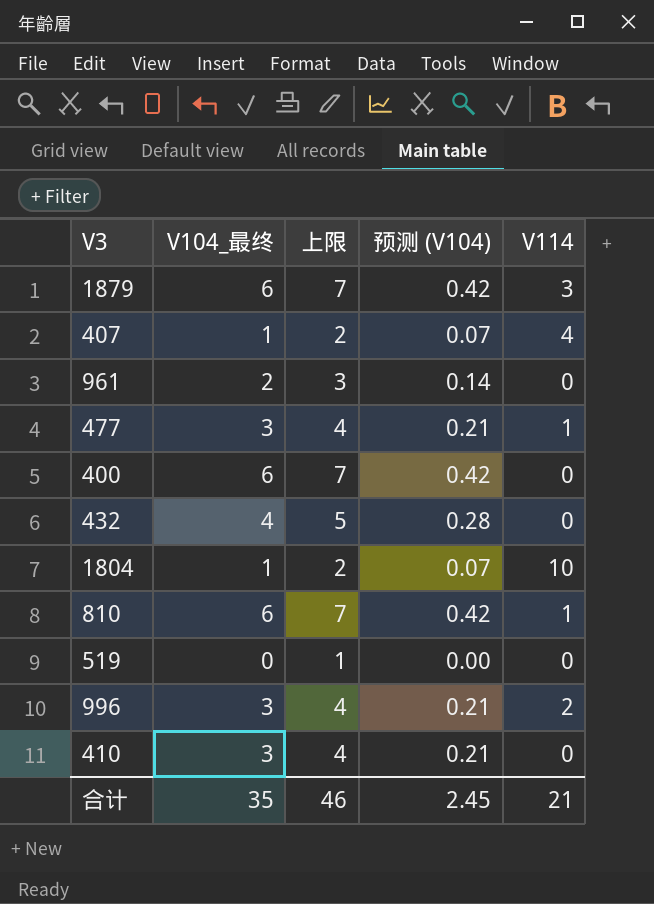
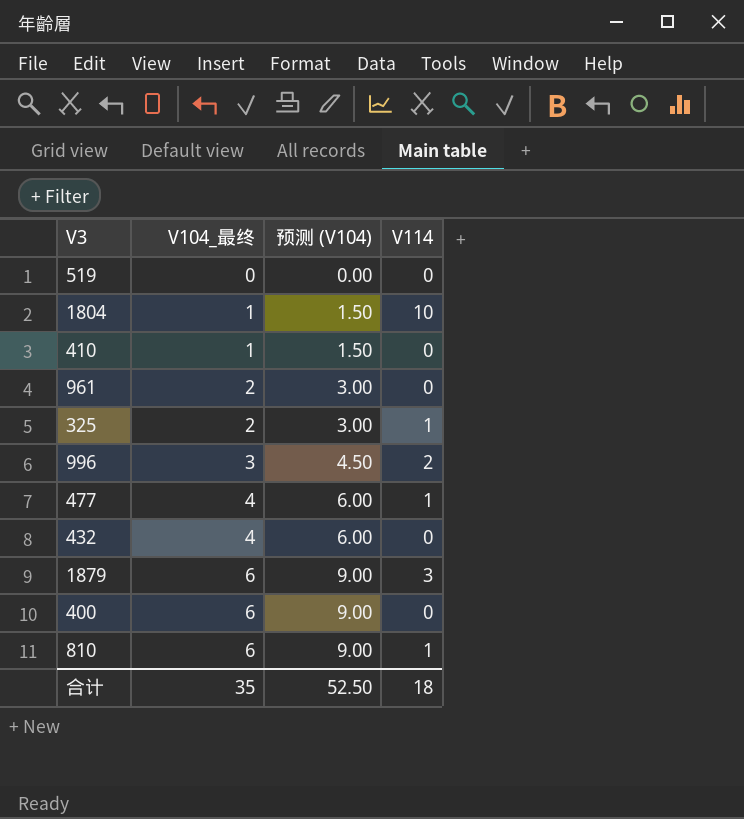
row order: none -> V104_最终 ascending
column 上限 | formula: [V104_最终] + 1 -> none
column 预测 (V104) | formula: [V104_最终] * 0.07 -> [V104_最终] * 1.5
row 407: 1 | 2 | 0.07 | 4 -> none
410 | V104_最终: 3 -> 1
row 325: none -> 2 | 3.00 | 1
477 | V104_最终: 3 -> 4
合计 | 预测 (V104): 2.45 -> 52.50
合计 | V114: 21 -> 18

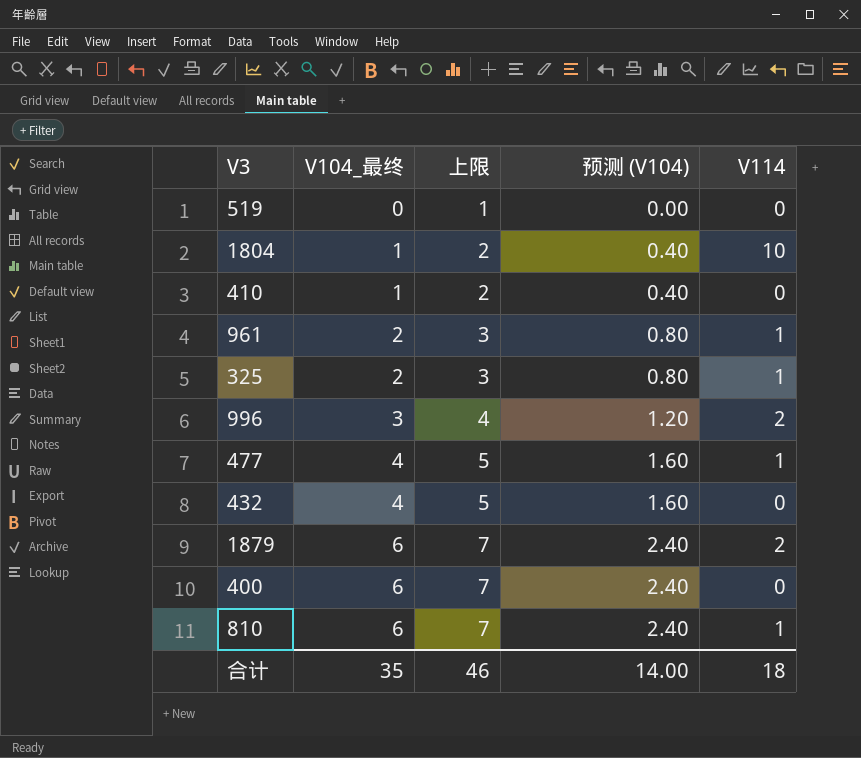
column 上限 | formula: none -> [V104_最终] + 1
column 预测 (V104) | formula: [V104_最终] * 1.5 -> [V104_最终] * 0.4
961 | V114: 0 -> 1
1879 | V114: 3 -> 2
合计 | 预测 (V104): 52.50 -> 14.00

